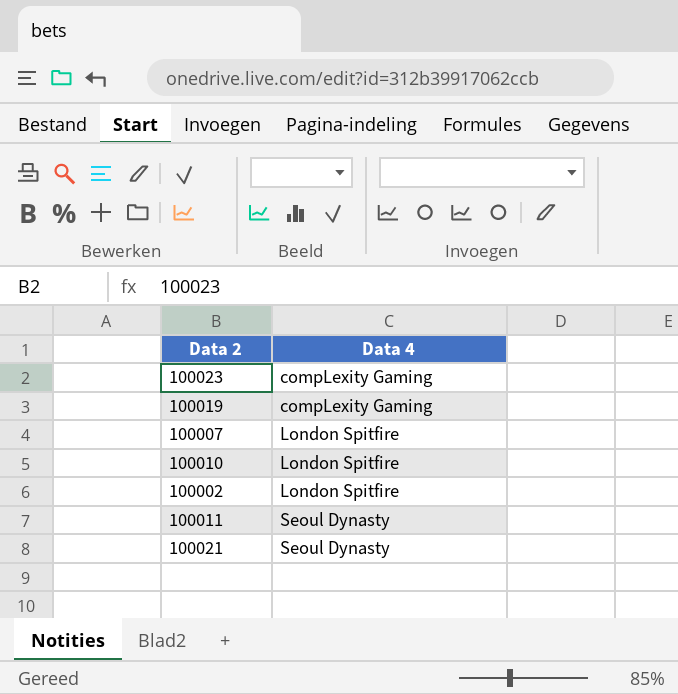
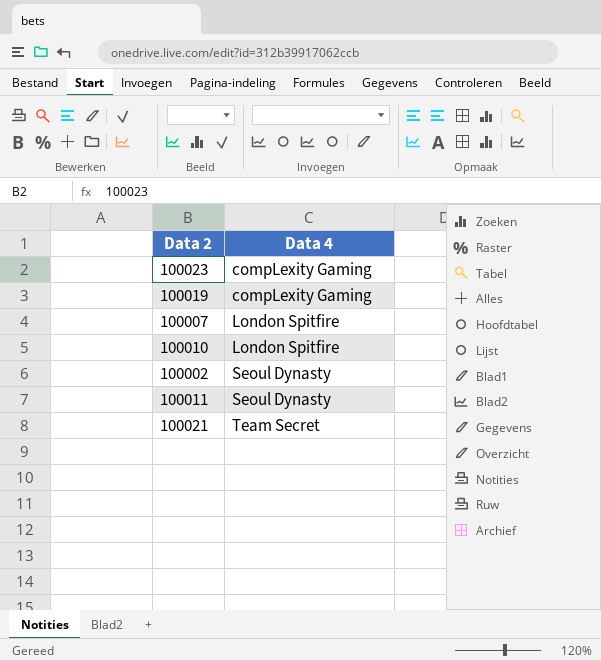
100002 | Data 4: London Spitfire -> Seoul Dynasty
100021 | Data 4: Seoul Dynasty -> Team Secret

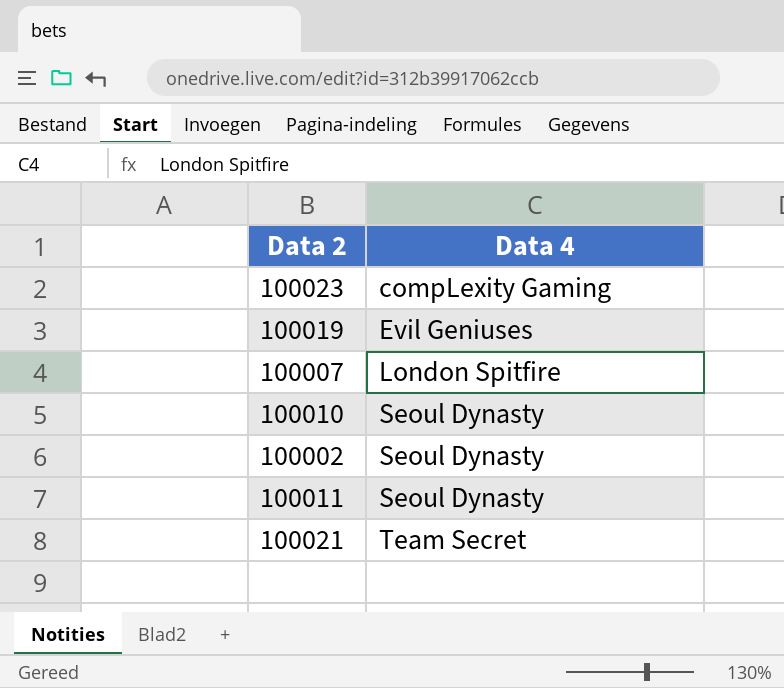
100019 | Data 4: compLexity Gaming -> Evil Geniuses
100010 | Data 4: London Spitfire -> Seoul Dynasty

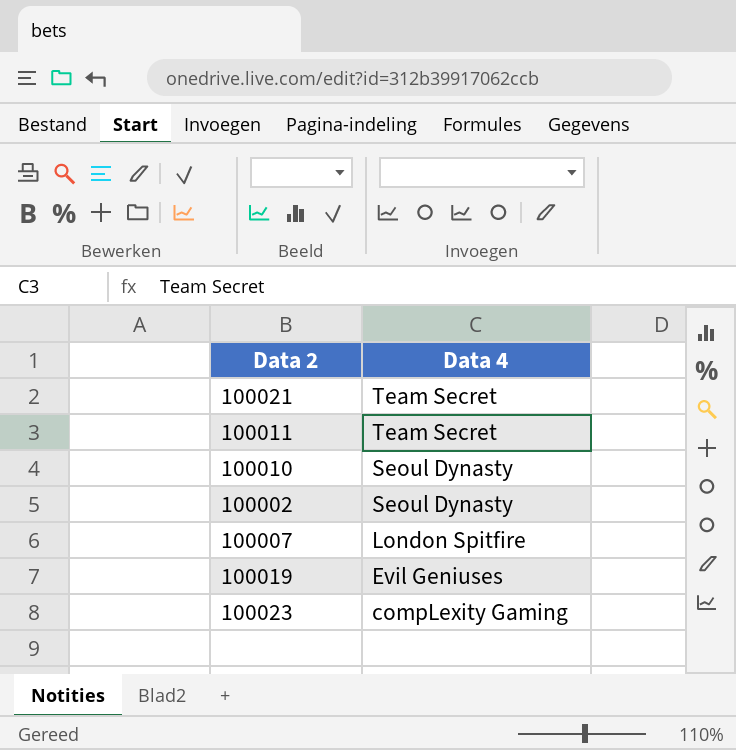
row order: Data 4 ascending -> Data 4 descending
100011 | Data 4: Seoul Dynasty -> Team Secret

